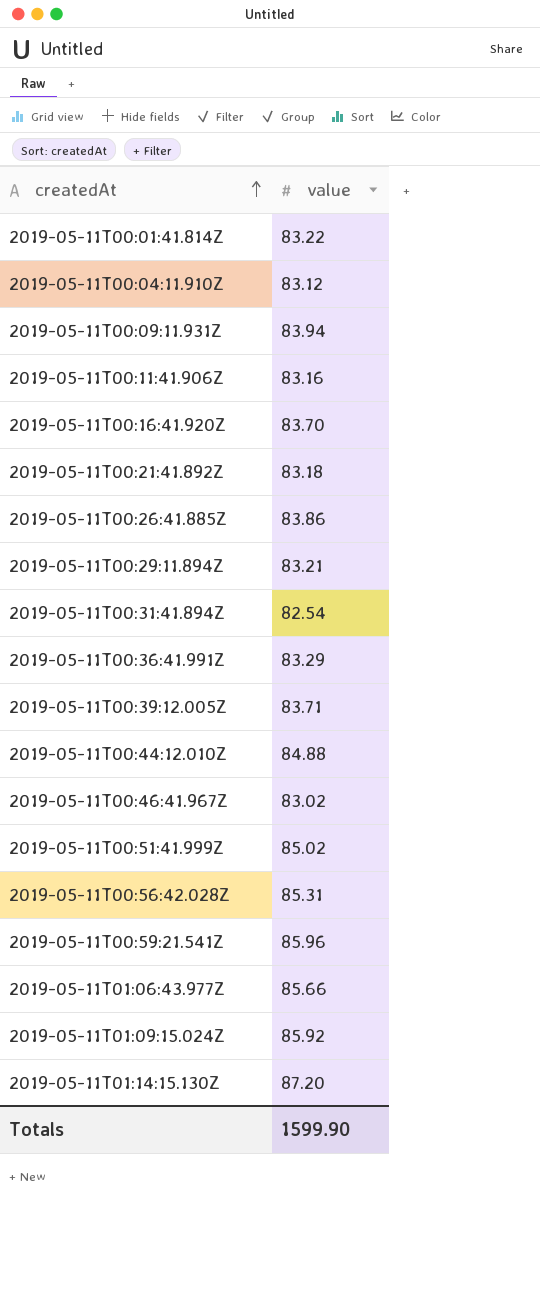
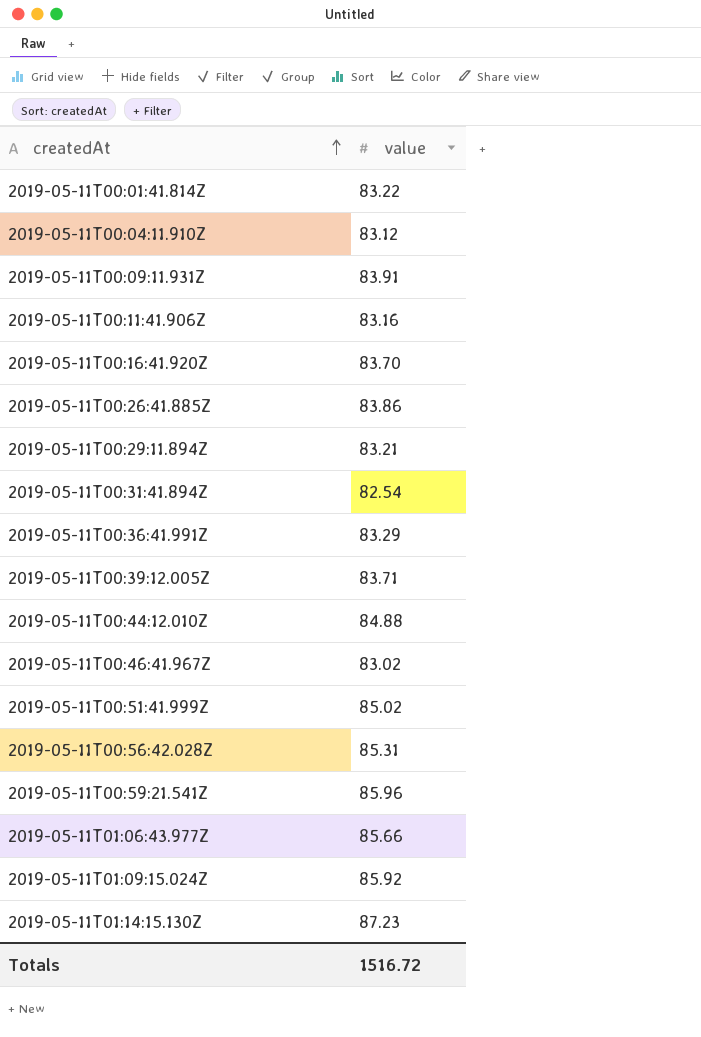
row 2019-05-11T00:21:41.892Z: 83.18 -> none
2019-05-11T00:09:11.931Z | value: 83.94 -> 83.91
2019-05-11T01:14:15.130Z | value: 87.20 -> 87.23
Totals | value: 1599.90 -> 1516.72

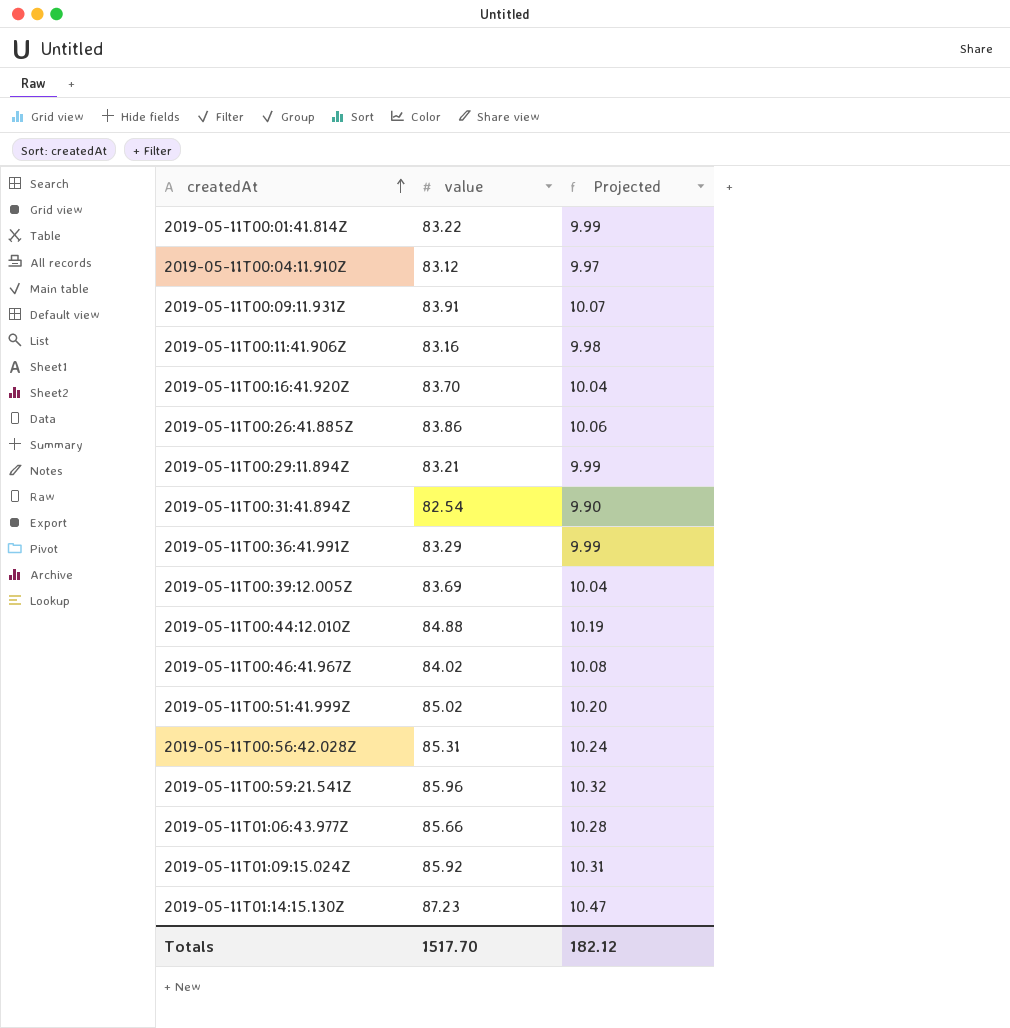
column Projected | formula: none -> [value] * 0.12
2019-05-11T00:39:12.005Z | value: 83.71 -> 83.69
2019-05-11T00:46:41.967Z | value: 83.02 -> 84.02
Totals | value: 1516.72 -> 1517.70

